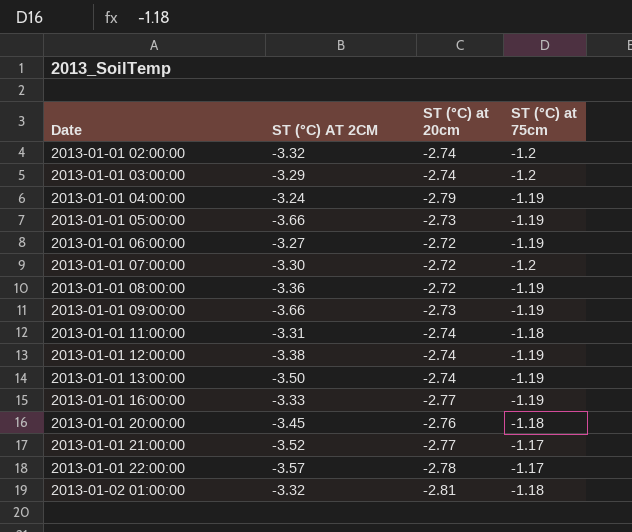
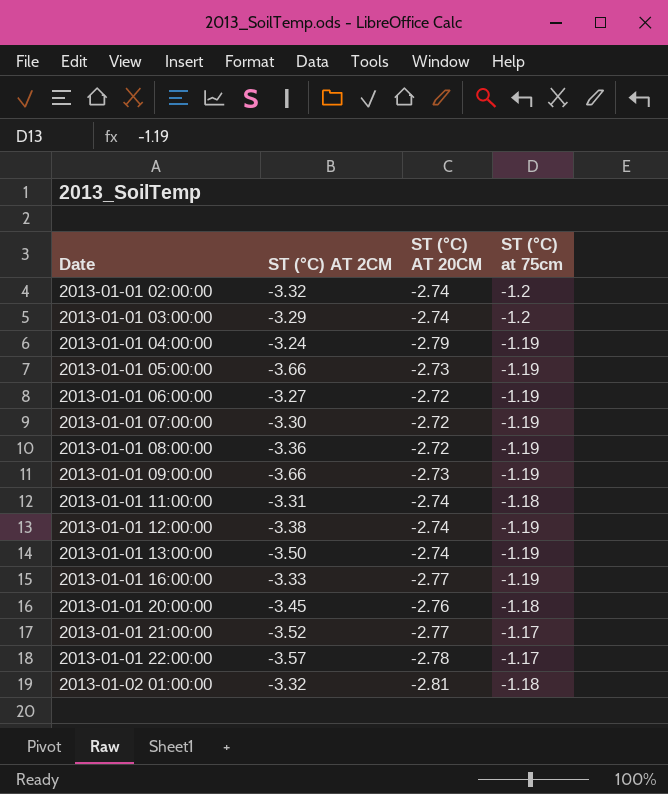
column name: ST (°C) at 20cm -> ST (°C) AT 20CM
2013-01-01 07:00:00 | ST (°C) at 75cm: -1.2 -> -1.19

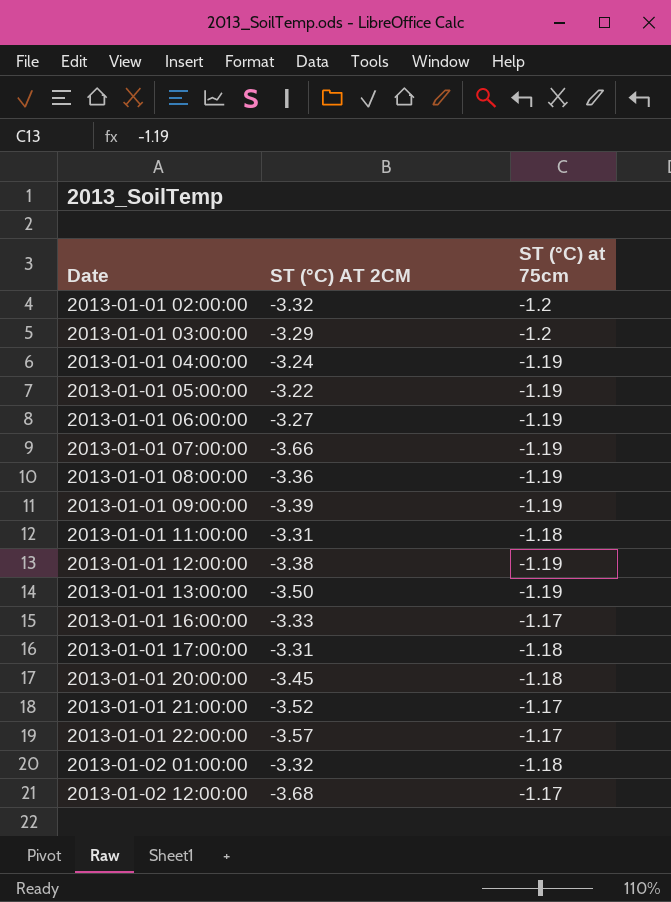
column ST (°C) AT 20CM | position: 3 -> none
2013-01-01 05:00:00 | ST (°C) AT 2CM: -3.66 -> -3.22
2013-01-01 07:00:00 | ST (°C) AT 2CM: -3.30 -> -3.66
2013-01-01 09:00:00 | ST (°C) AT 2CM: -3.66 -> -3.39
2013-01-01 16:00:00 | ST (°C) at 75cm: -1.19 -> -1.17
row 2013-01-01 17:00:00: none -> -3.31 | -1.18
row 2013-01-02 12:00:00: none -> -3.68 | -1.17

